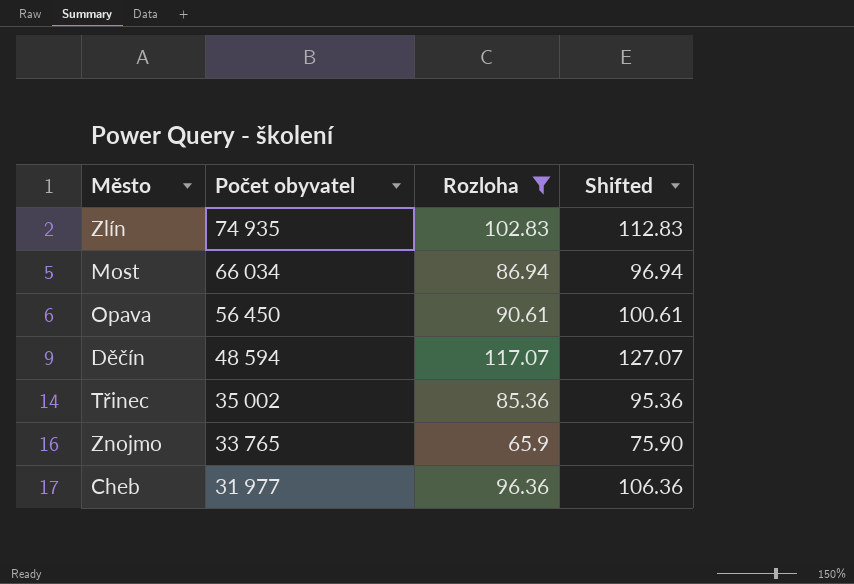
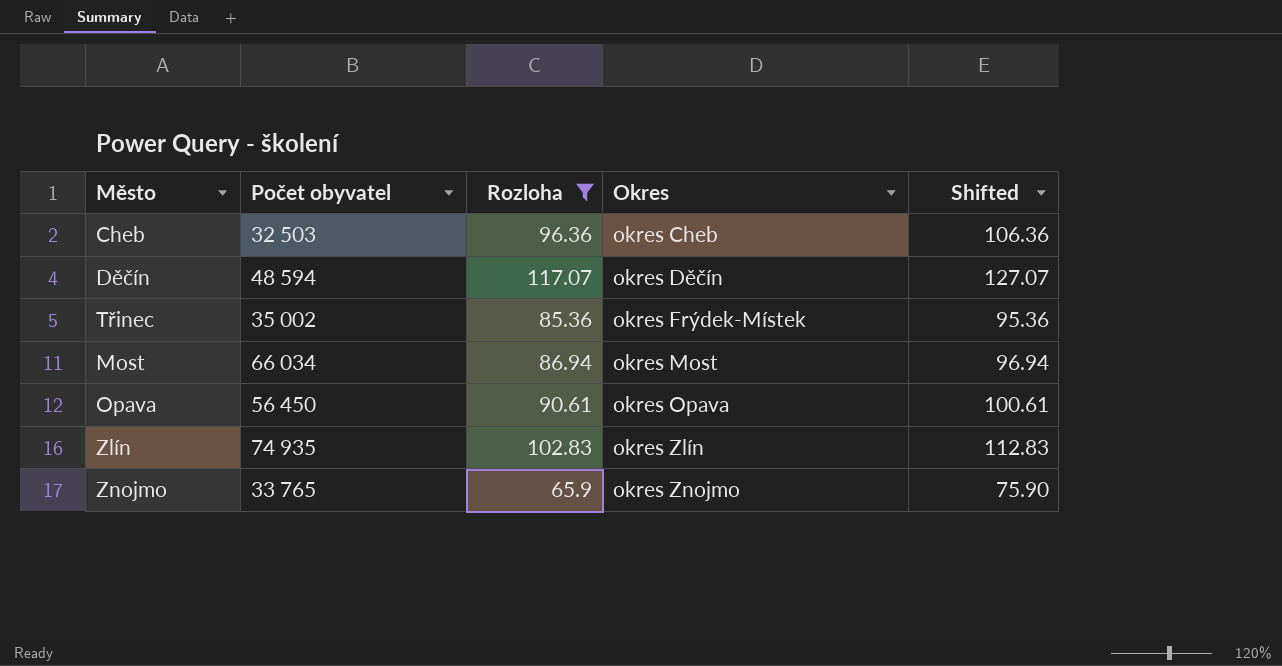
row order: Počet obyvatel descending -> Okres ascending
column Okres | position: none -> 4
Cheb | Počet obyvatel: 31 977 -> 32 503

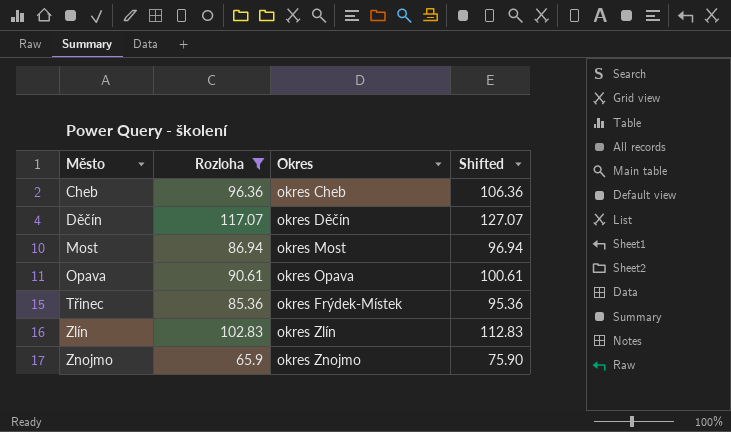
row order: Okres ascending -> Město ascending
column Počet obyvatel | position: 2 -> none

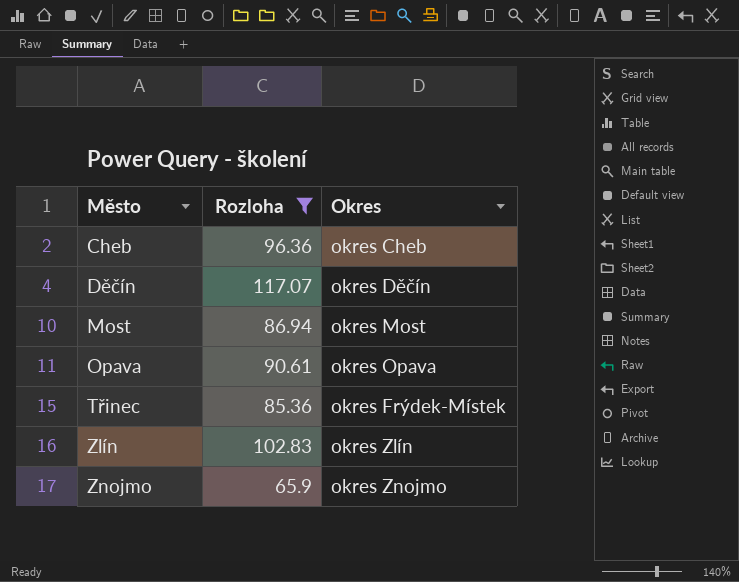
column Shifted | formula: [Rozloha] + 10 -> none

